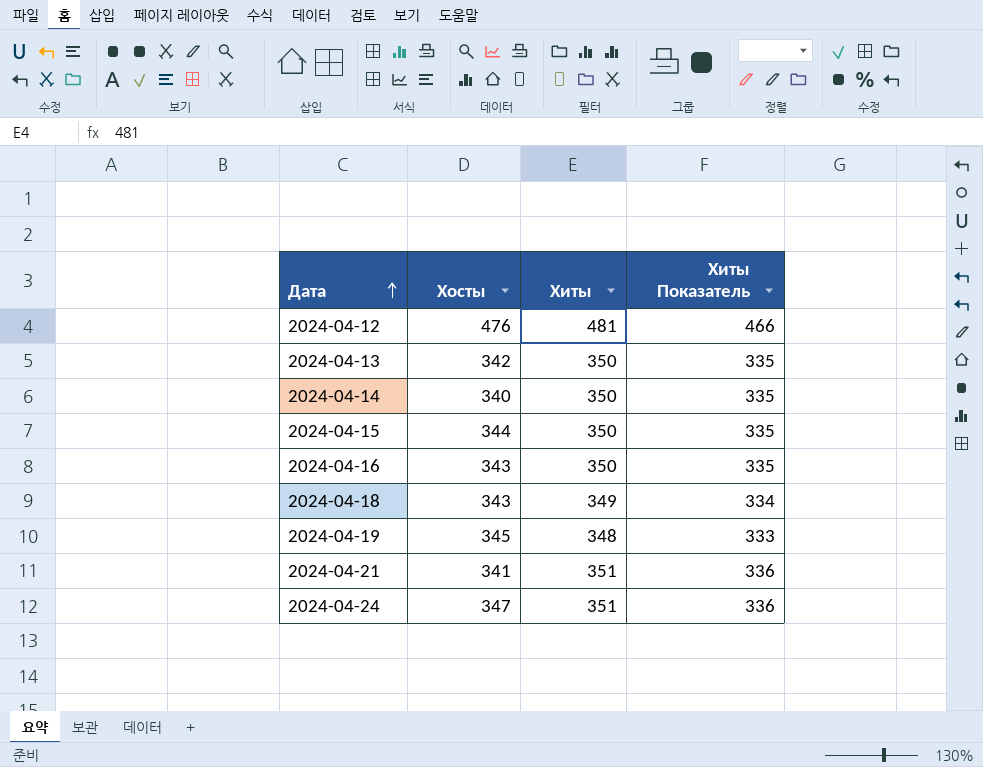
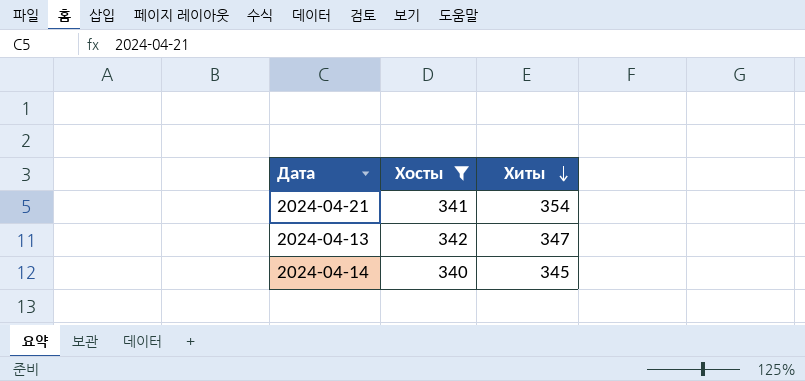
filter: none -> Хосты <= 342
row order: Дата ascending -> Хиты descending
column Хиты Показатель | formula: [Хиты] - 15 -> none
2024-04-21 | Хиты: 351 -> 354
2024-04-13 | Хиты: 350 -> 347
2024-04-14 | Хиты: 350 -> 345

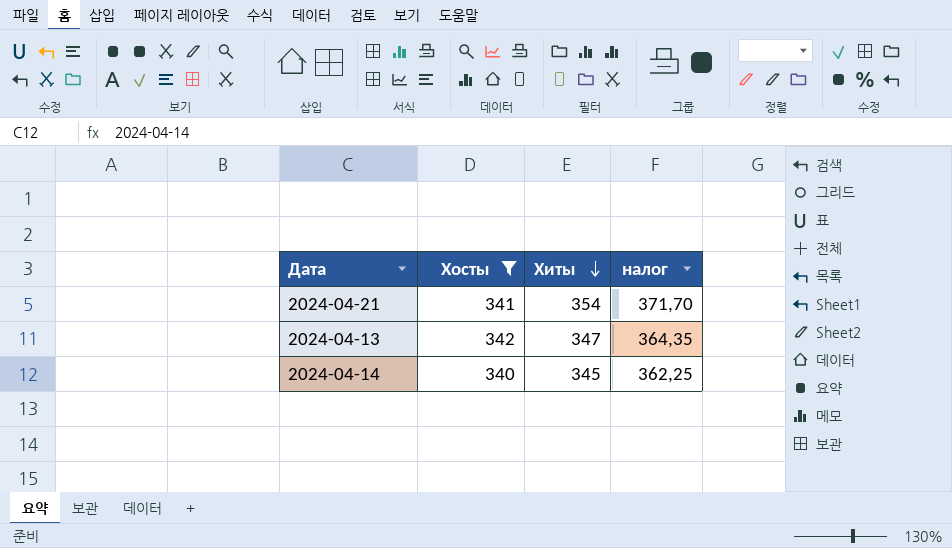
column налог | formula: none -> [Хиты] * 1,05

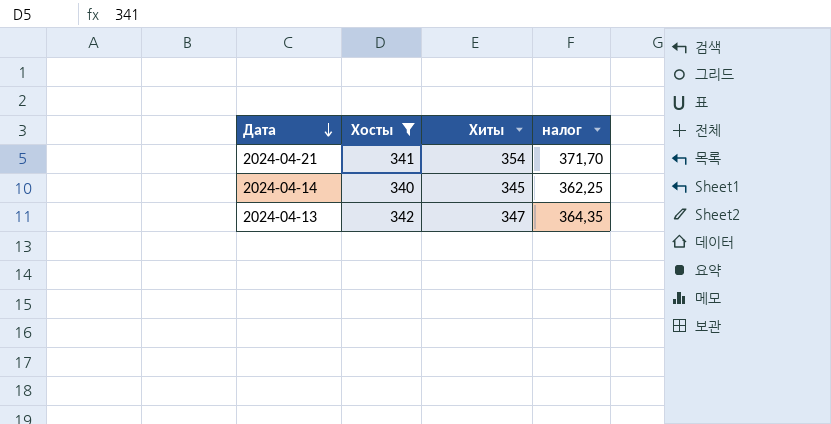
row order: Хиты descending -> Дата descending

